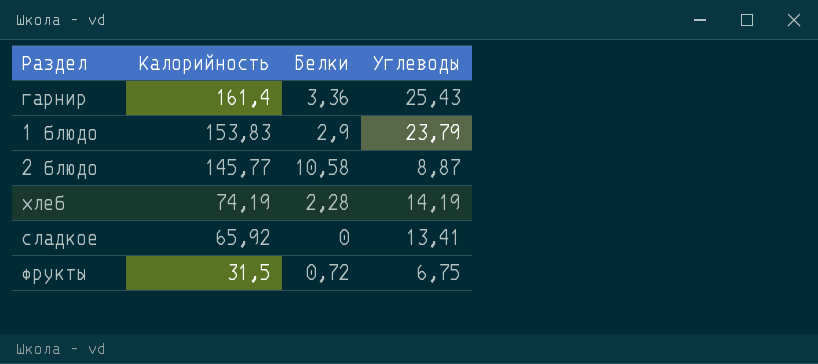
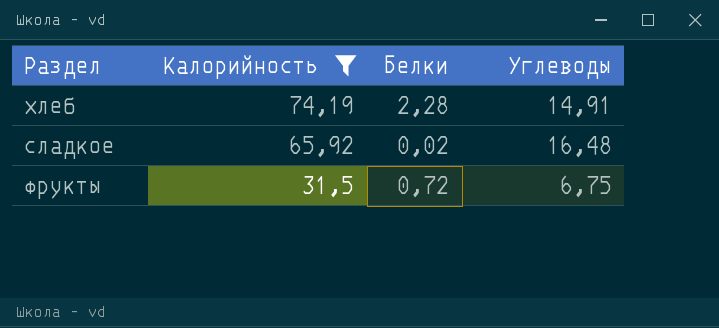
filter: none -> Калорийность <= 74,19
хлеб | Углеводы: 14,19 -> 14,91
сладкое | Белки: 0 -> 0,02
сладкое | Углеводы: 13,41 -> 16,48

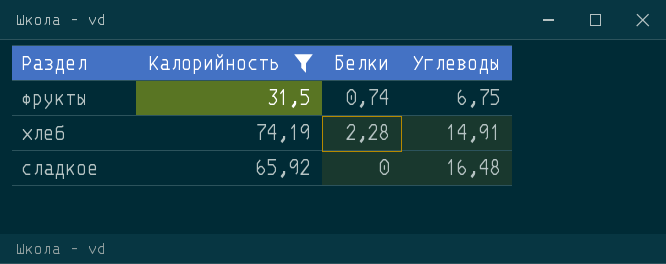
row order: Калорийность descending -> Углеводы ascending
фрукты | Белки: 0,72 -> 0,74
сладкое | Белки: 0,02 -> 0

